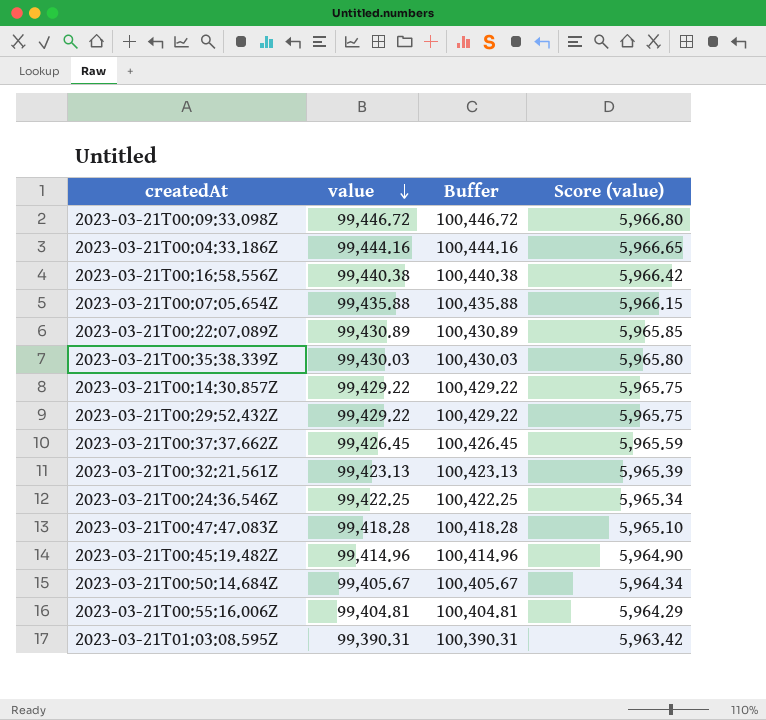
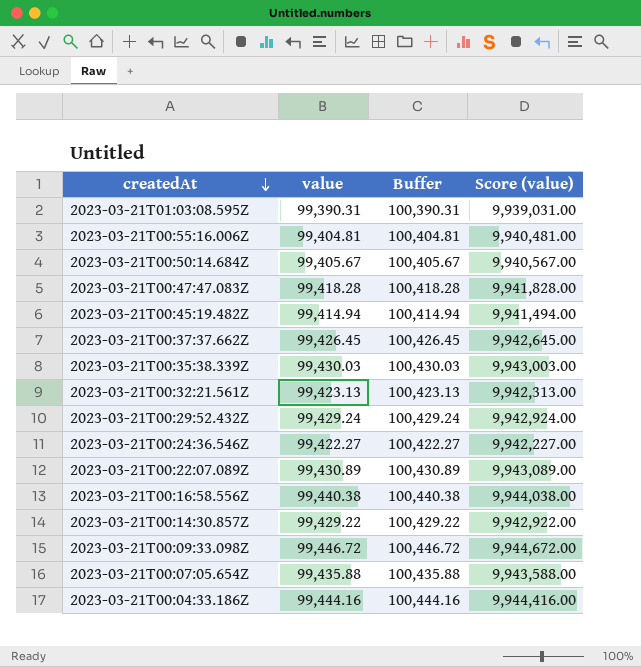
row order: value descending -> createdAt descending
column Score (value) | formula: [value] * 0.06 -> [value] * 100
2023-03-21T00:45:19.482Z | value: 99,414.96 -> 99,414.94
2023-03-21T00:45:19.482Z | Buffer: 100,414.96 -> 100,414.94
2023-03-21T00:29:52.432Z | value: 99,429.22 -> 99,429.24
2023-03-21T00:29:52.432Z | Buffer: 100,429.22 -> 100,429.24
2023-03-21T00:24:36.546Z | value: 99,422.25 -> 99,422.27
2023-03-21T00:24:36.546Z | Buffer: 100,422.25 -> 100,422.27

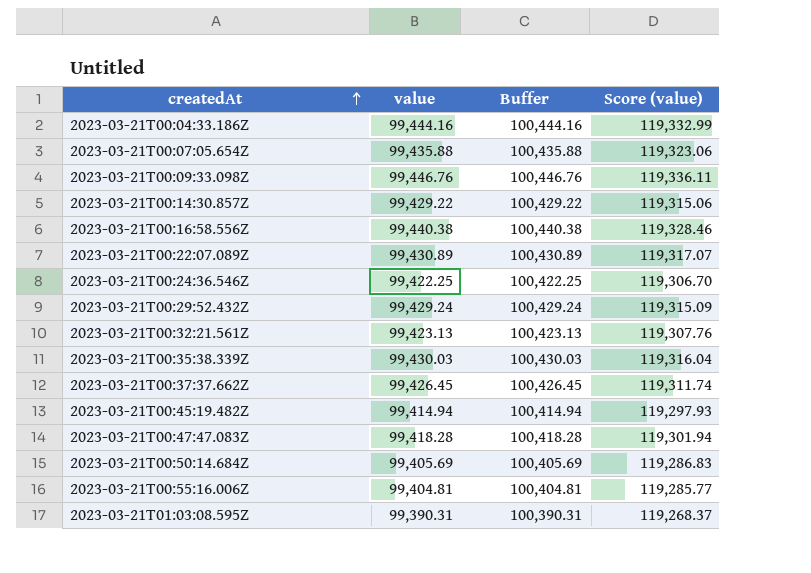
row order: createdAt descending -> createdAt ascending
column Score (value) | formula: [value] * 100 -> [value] * 1.2
2023-03-21T00:09:33.098Z | value: 99,446.72 -> 99,446.76
2023-03-21T00:09:33.098Z | Buffer: 100,446.72 -> 100,446.76
2023-03-21T00:24:36.546Z | value: 99,422.27 -> 99,422.25
2023-03-21T00:24:36.546Z | Buffer: 100,422.27 -> 100,422.25
2023-03-21T00:50:14.684Z | value: 99,405.67 -> 99,405.69
2023-03-21T00:50:14.684Z | Buffer: 100,405.67 -> 100,405.69

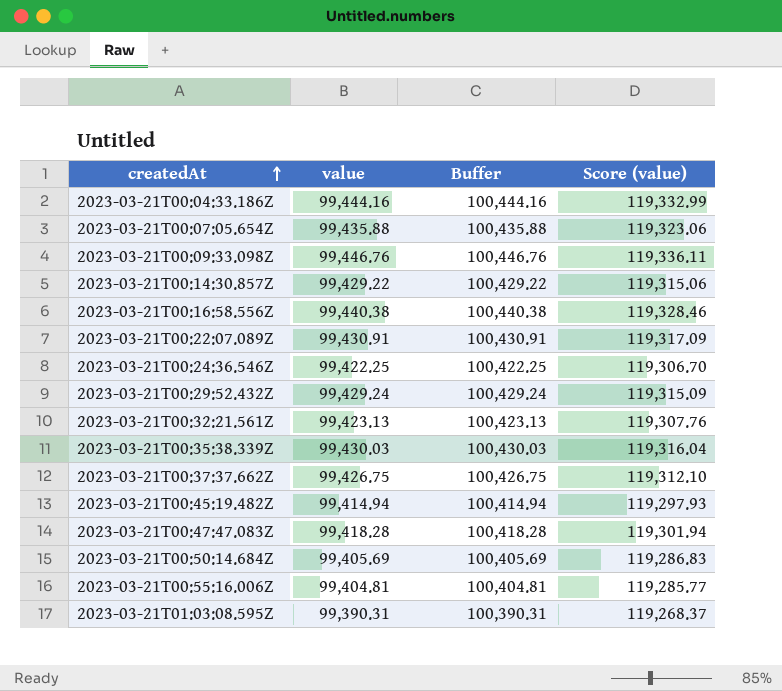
2023-03-21T00:22:07.089Z | value: 99,430.89 -> 99,430.91
2023-03-21T00:22:07.089Z | Buffer: 100,430.89 -> 100,430.91
2023-03-21T00:22:07.089Z | Score (value): 119,317.07 -> 119,317.09
2023-03-21T00:37:37.662Z | value: 99,426.45 -> 99,426.75
2023-03-21T00:37:37.662Z | Buffer: 100,426.45 -> 100,426.75
2023-03-21T00:37:37.662Z | Score (value): 119,311.74 -> 119,312.10

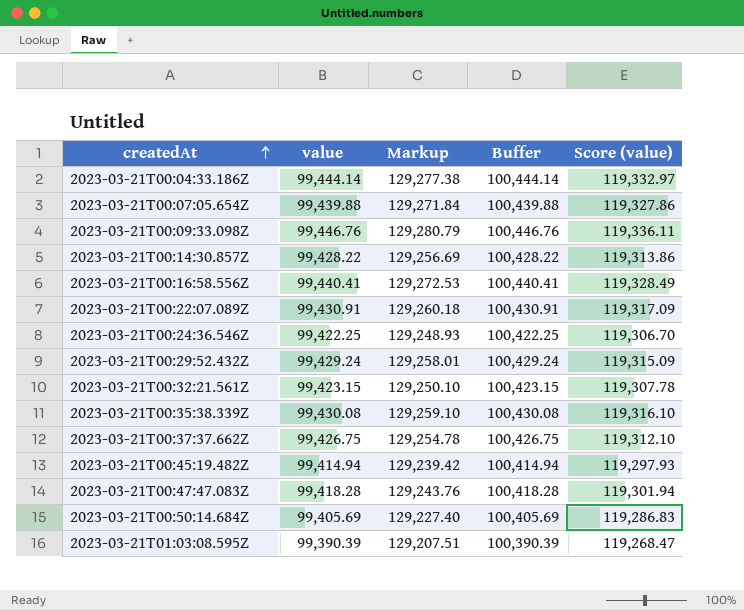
column Markup | formula: none -> [value] * 1.3
row 2023-03-21T00:55:16.006Z: 99,404.81 | 100,404.81 | 119,285.77 -> none
2023-03-21T00:04:33.186Z | value: 99,444.16 -> 99,444.14
2023-03-21T00:04:33.186Z | Buffer: 100,444.16 -> 100,444.14
2023-03-21T00:04:33.186Z | Score (value): 119,332.99 -> 119,332.97
2023-03-21T00:07:05.654Z | value: 99,435.88 -> 99,439.88
2023-03-21T00:07:05.654Z | Buffer: 100,435.88 -> 100,439.88
2023-03-21T00:07:05.654Z | Score (value): 119,323.06 -> 119,327.86
2023-03-21T00:14:30.857Z | value: 99,429.22 -> 99,428.22
2023-03-21T00:14:30.857Z | Buffer: 100,429.22 -> 100,428.22
2023-03-21T00:14:30.857Z | Score (value): 119,315.06 -> 119,313.86
2023-03-21T00:16:58.556Z | value: 99,440.38 -> 99,440.41
2023-03-21T00:16:58.556Z | Buffer: 100,440.38 -> 100,440.41
2023-03-21T00:16:58.556Z | Score (value): 119,328.46 -> 119,328.49
2023-03-21T00:32:21.561Z | value: 99,423.13 -> 99,423.15
2023-03-21T00:32:21.561Z | Buffer: 100,423.13 -> 100,423.15
2023-03-21T00:32:21.561Z | Score (value): 119,307.76 -> 119,307.78
2023-03-21T00:35:38.339Z | value: 99,430.03 -> 99,430.08
2023-03-21T00:35:38.339Z | Buffer: 100,430.03 -> 100,430.08
2023-03-21T00:35:38.339Z | Score (value): 119,316.04 -> 119,316.10
2023-03-21T01:03:08.595Z | value: 99,390.31 -> 99,390.39
2023-03-21T01:03:08.595Z | Buffer: 100,390.31 -> 100,390.39
2023-03-21T01:03:08.595Z | Score (value): 119,268.37 -> 119,268.47

